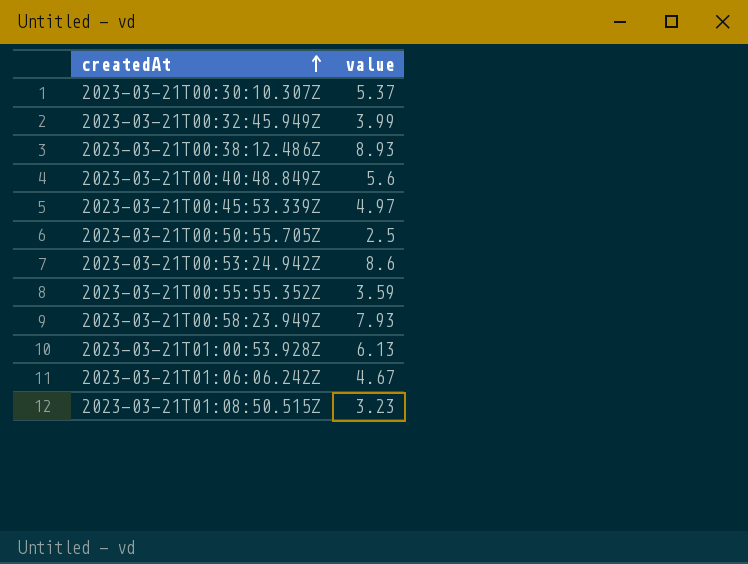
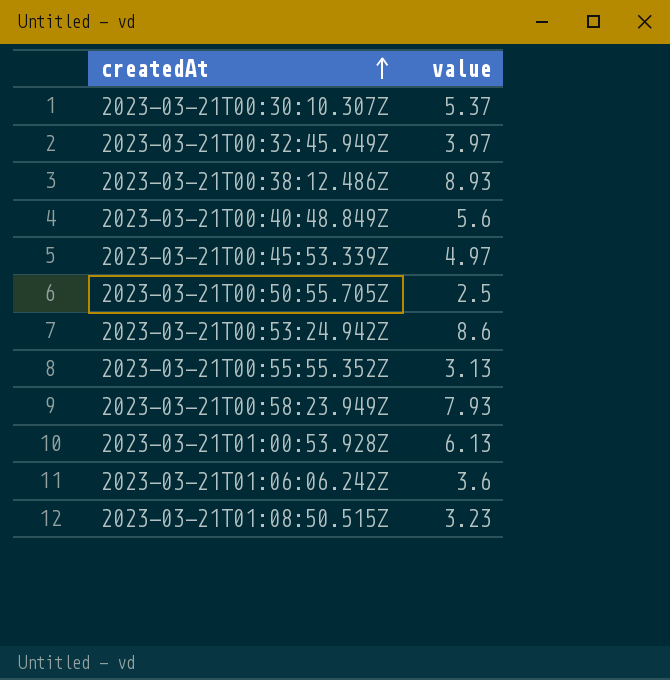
2023-03-21T00:32:45.949Z | value: 3.99 -> 3.97
2023-03-21T00:55:55.352Z | value: 3.59 -> 3.13
2023-03-21T01:06:06.242Z | value: 4.67 -> 3.6

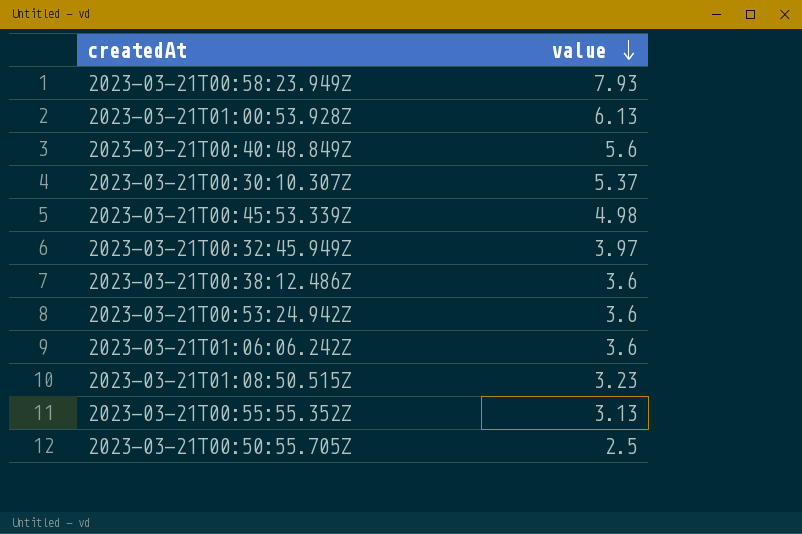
row order: createdAt ascending -> value descending
2023-03-21T00:45:53.339Z | value: 4.97 -> 4.98
2023-03-21T00:38:12.486Z | value: 8.93 -> 3.6
2023-03-21T00:53:24.942Z | value: 8.6 -> 3.6

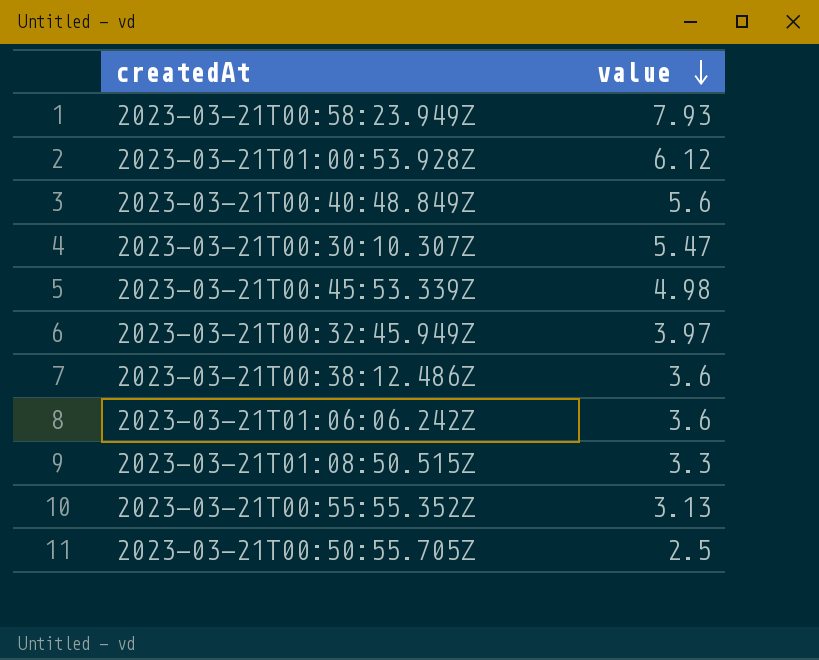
row 2023-03-21T00:53:24.942Z: 3.6 -> none
2023-03-21T01:00:53.928Z | value: 6.13 -> 6.12
2023-03-21T00:30:10.307Z | value: 5.37 -> 5.47
2023-03-21T01:08:50.515Z | value: 3.23 -> 3.3

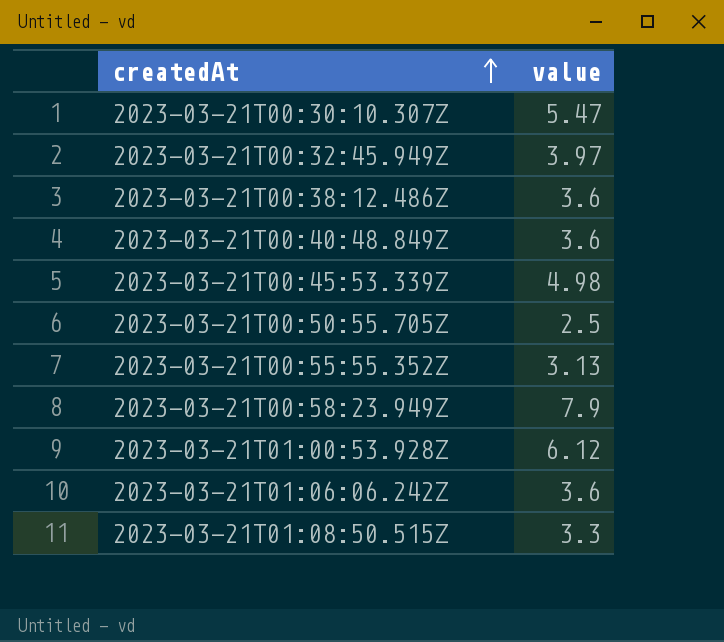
row order: value descending -> createdAt ascending
2023-03-21T00:40:48.849Z | value: 5.6 -> 3.6
2023-03-21T00:58:23.949Z | value: 7.93 -> 7.9

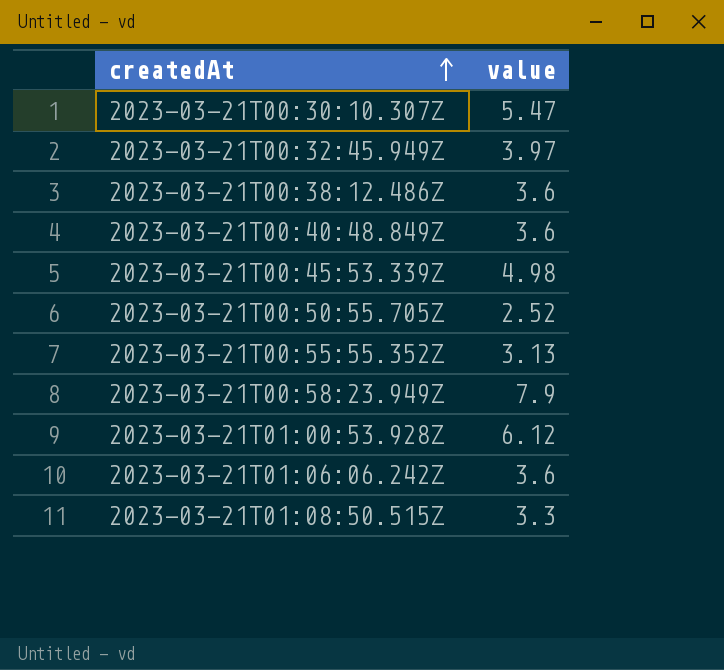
2023-03-21T00:50:55.705Z | value: 2.5 -> 2.52

